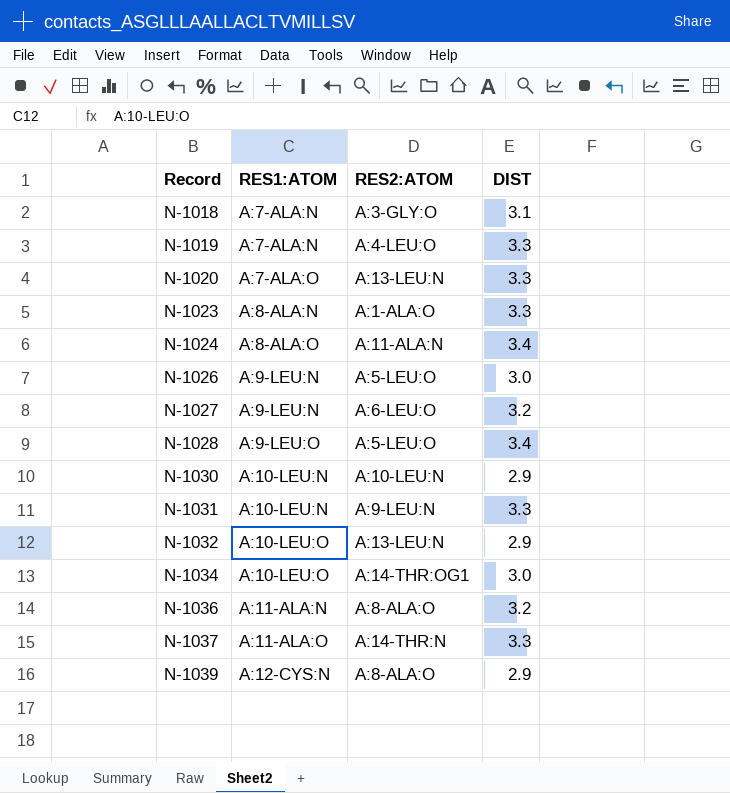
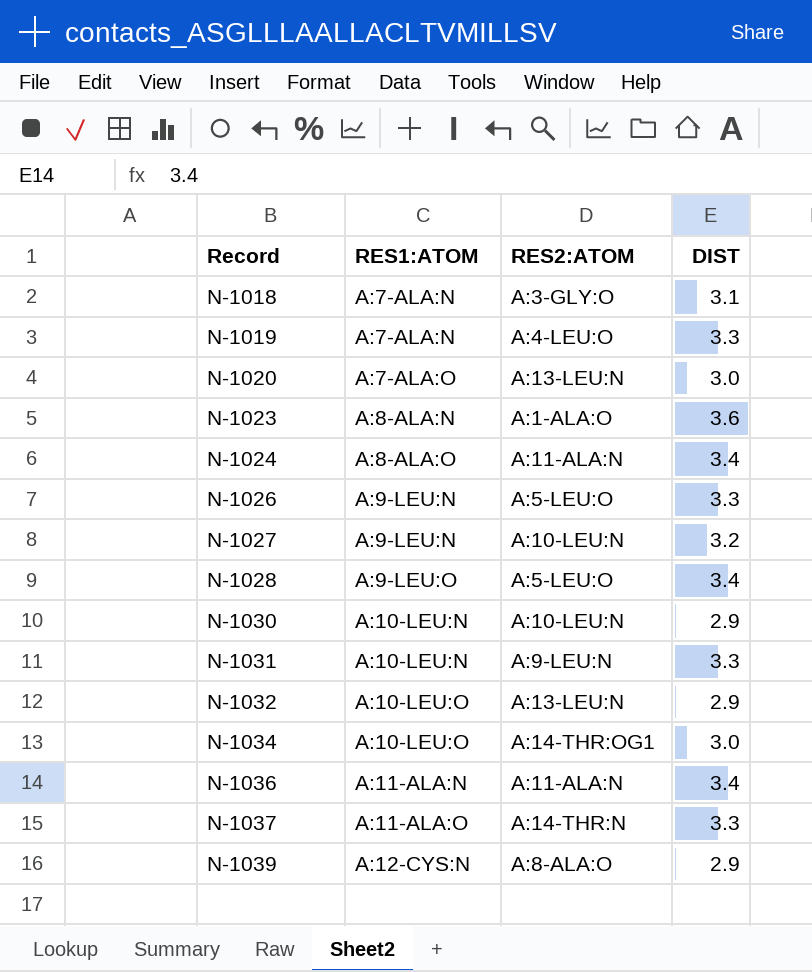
N-1020 | DIST: 3.3 -> 3.0
N-1023 | DIST: 3.3 -> 3.6
N-1026 | DIST: 3.0 -> 3.3
N-1027 | RES2:ATOM: A:6-LEU:O -> A:10-LEU:N
N-1036 | RES2:ATOM: A:8-ALA:O -> A:11-ALA:N
N-1036 | DIST: 3.2 -> 3.4

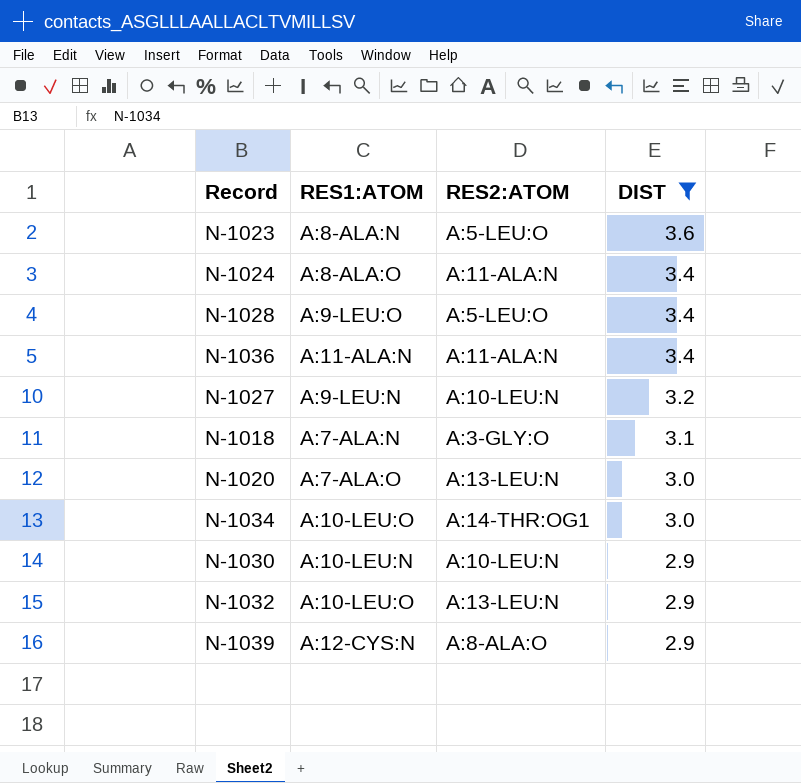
filter: none -> DIST != 3.3
row order: Record ascending -> DIST descending
N-1023 | RES2:ATOM: A:1-ALA:O -> A:5-LEU:O

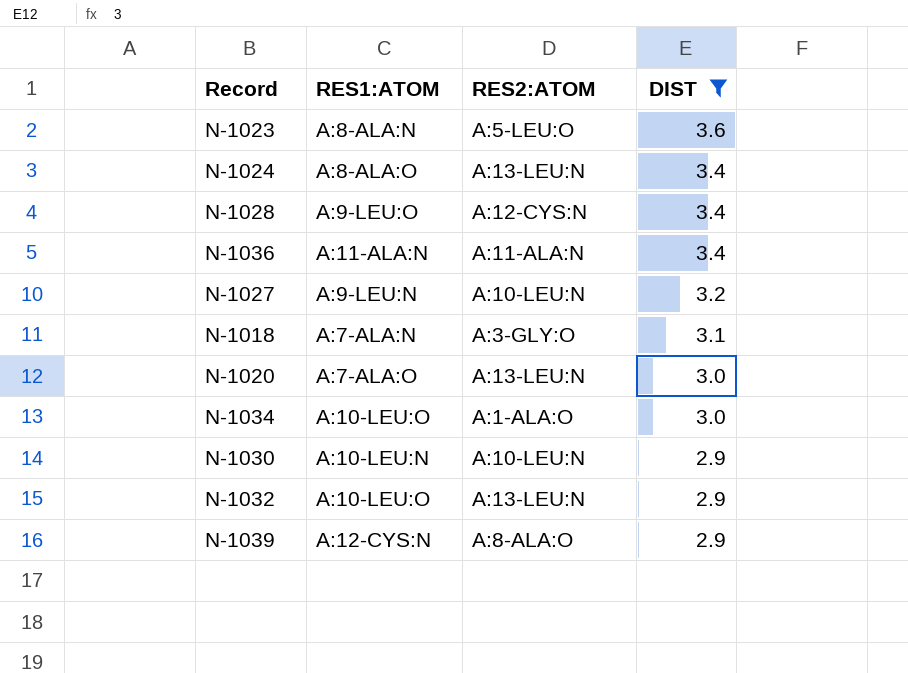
N-1024 | RES2:ATOM: A:11-ALA:N -> A:13-LEU:N
N-1028 | RES2:ATOM: A:5-LEU:O -> A:12-CYS:N
N-1034 | RES2:ATOM: A:14-THR:OG1 -> A:1-ALA:O

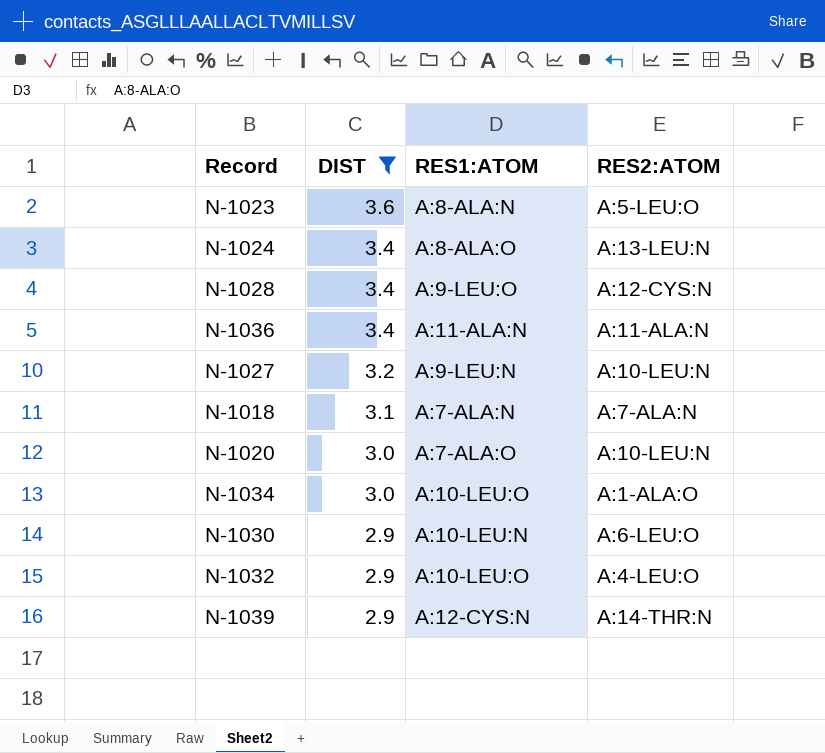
column DIST | position: 4 -> 2
N-1018 | RES2:ATOM: A:3-GLY:O -> A:7-ALA:N
N-1020 | RES2:ATOM: A:13-LEU:N -> A:10-LEU:N
N-1030 | RES2:ATOM: A:10-LEU:N -> A:6-LEU:O
N-1032 | RES2:ATOM: A:13-LEU:N -> A:4-LEU:O
N-1039 | RES2:ATOM: A:8-ALA:O -> A:14-THR:N

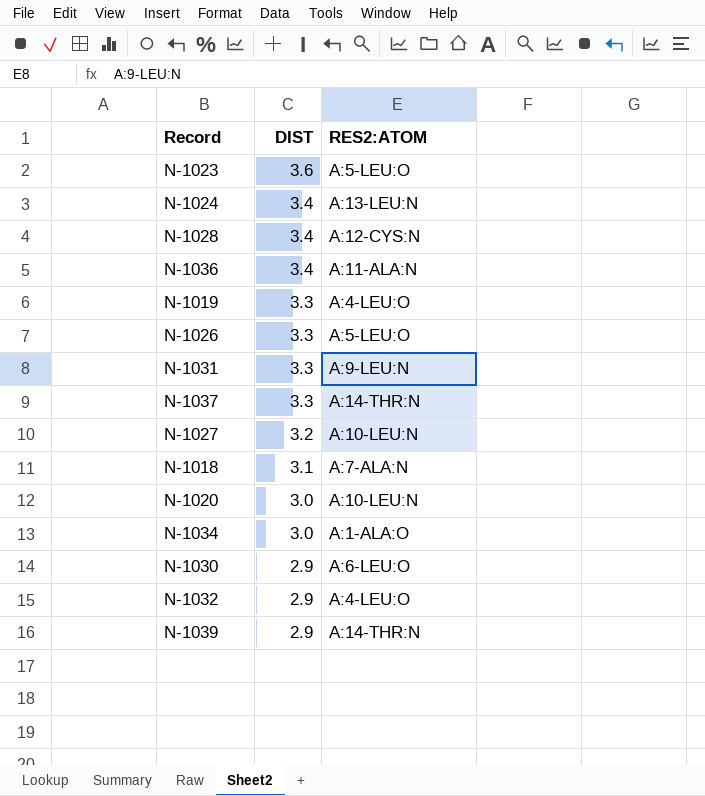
filter: DIST != 3.3 -> none
column RES1:ATOM | position: 3 -> none

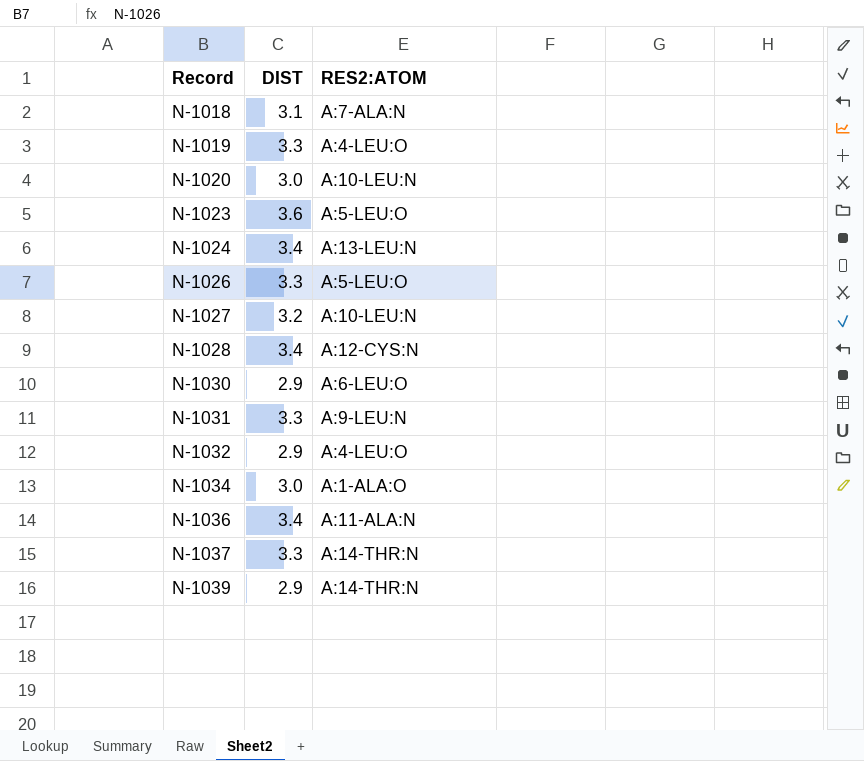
row order: DIST descending -> Record ascending

